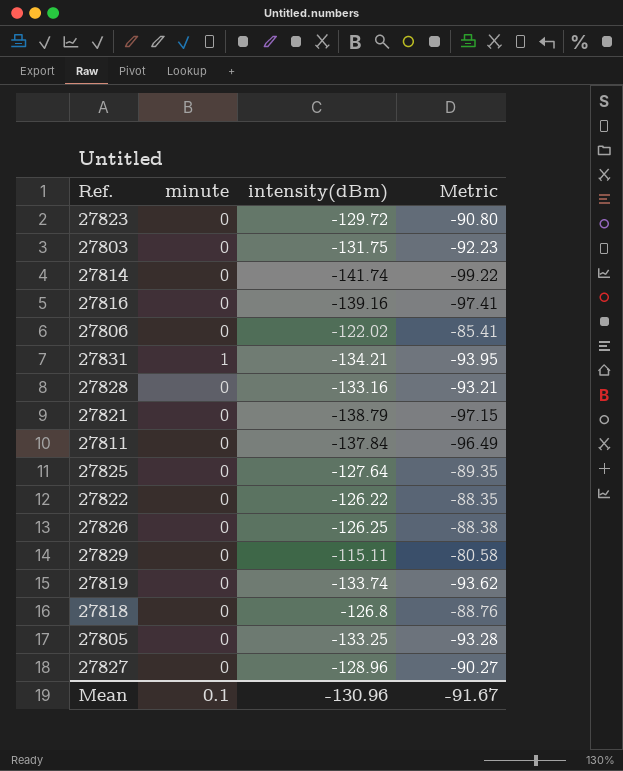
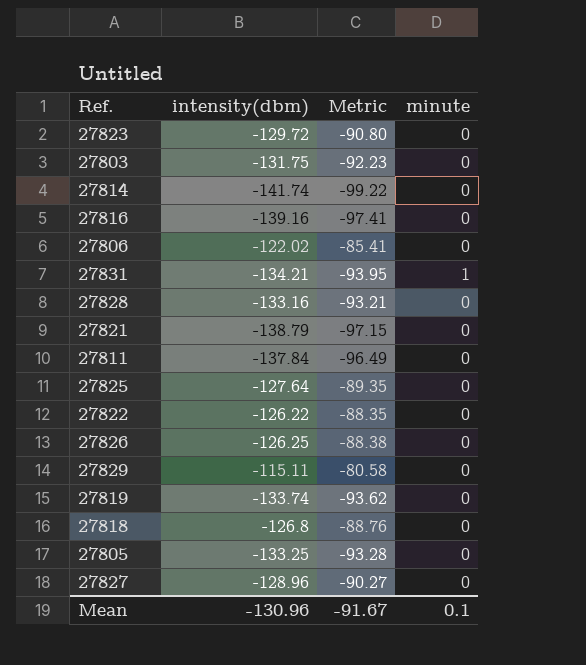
column name: intensity(dBm) -> intensity(dbm)
column minute | position: 2 -> 4

